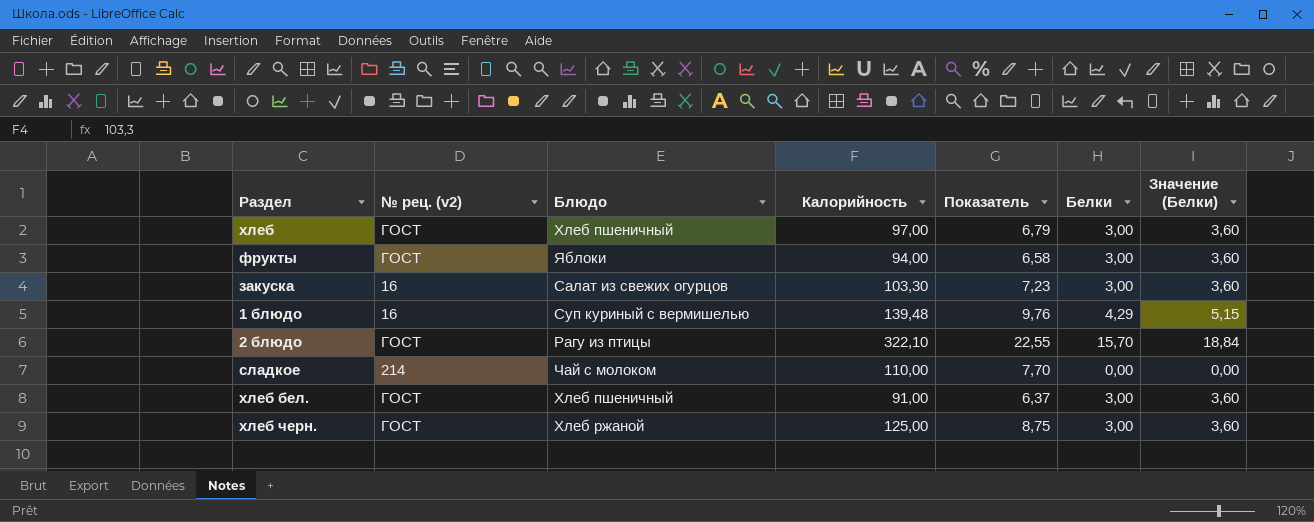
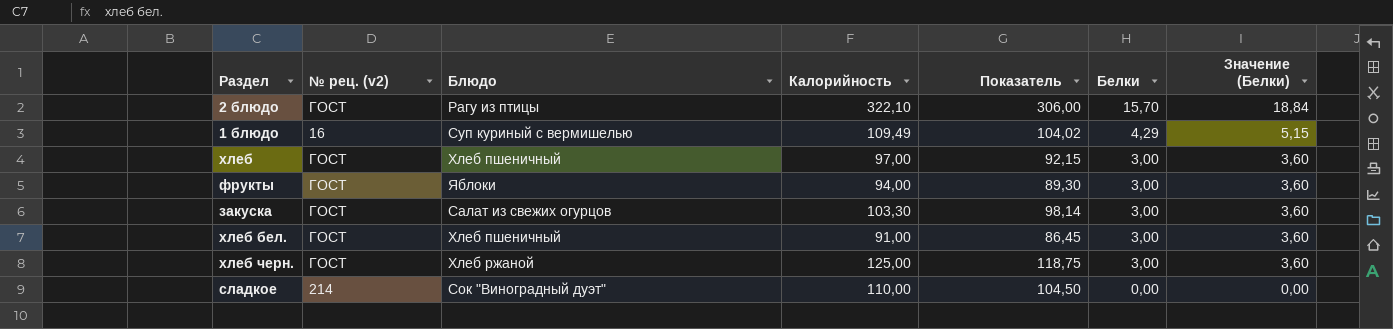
row order: none -> Белки descending
column Показатель | formula: [Калорийность] * 0,07 -> [Калорийность] * 0,95
1 блюдо | Калорийность: 139,48 -> 109,49
закуска | № рец. (v2): 16 -> ГОСТ
сладкое | Блюдо: Чай с молоком -> Сок "Виноградный дуэт"

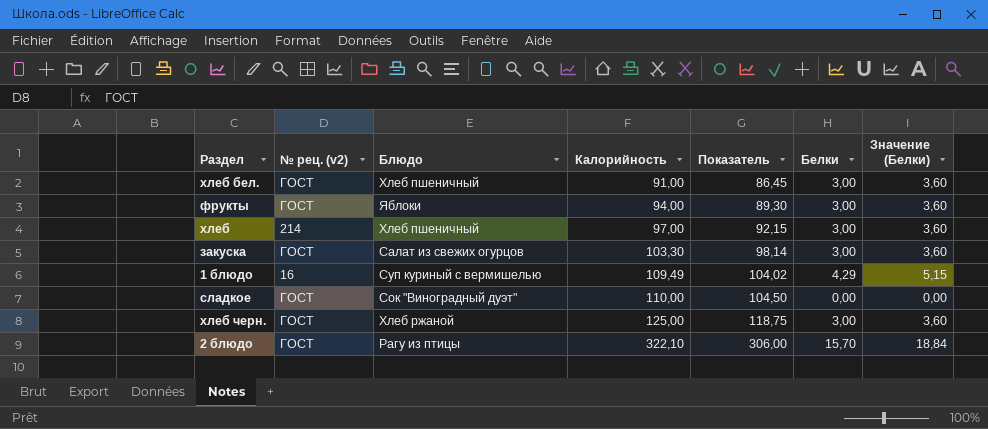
row order: Белки descending -> Калорийность ascending
хлеб | № рец. (v2): ГОСТ -> 214
сладкое | № рец. (v2): 214 -> ГОСТ

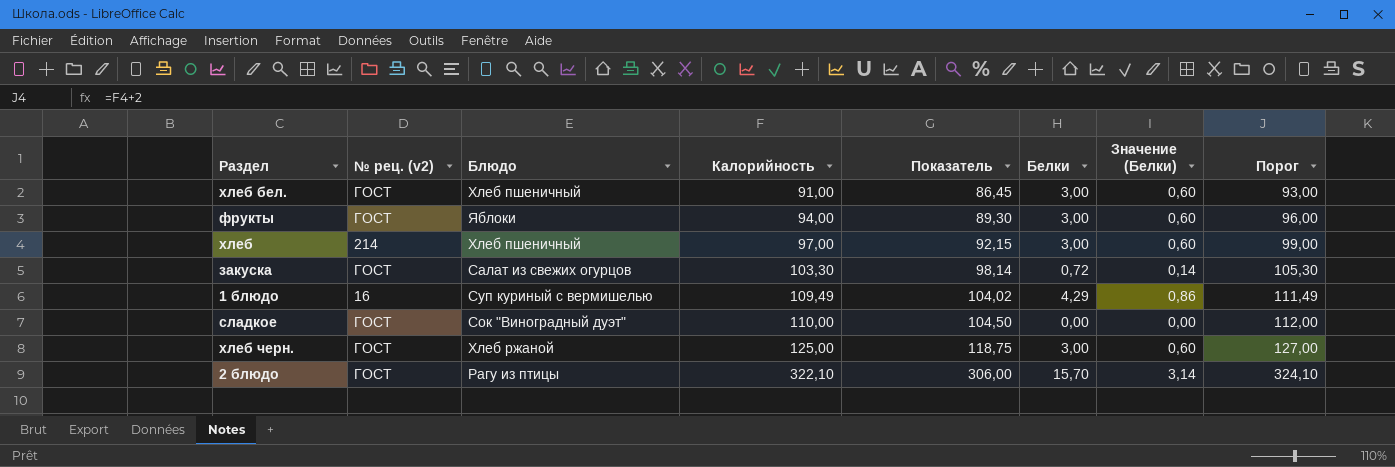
column Значение (Белки) | formula: [Белки] * 1,2 -> [Белки] * 0,2
column Порог | formula: none -> [Калорийность] + 2
закуска | Белки: 3,00 -> 0,72

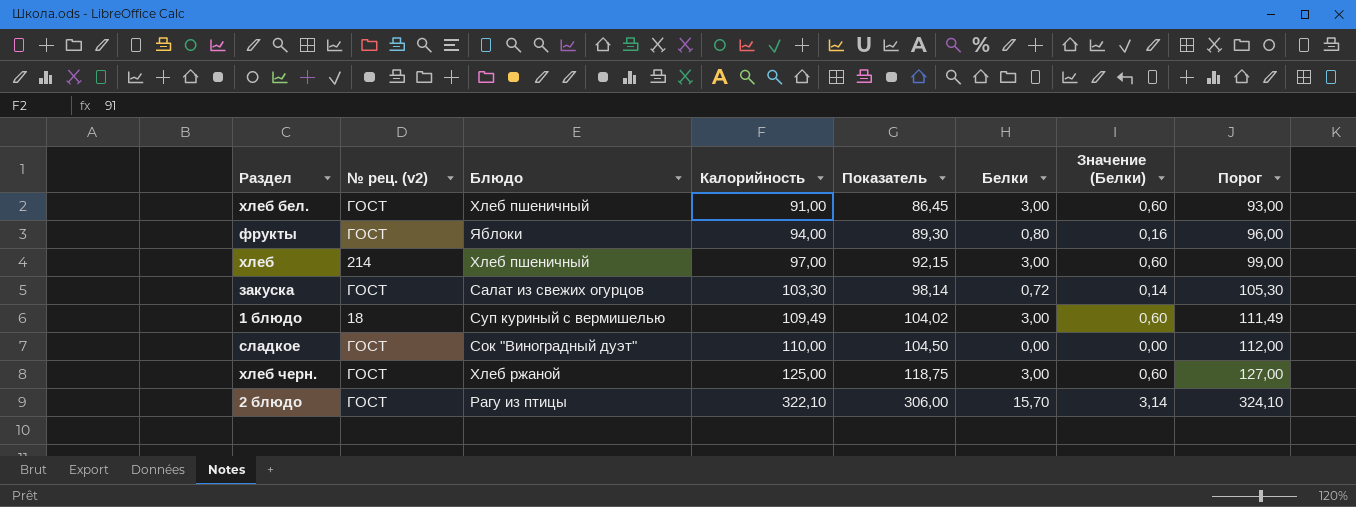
фрукты | Белки: 3,00 -> 0,80
фрукты | Значение (Белки): 0,60 -> 0,16
1 блюдо | № рец. (v2): 16 -> 18
1 блюдо | Белки: 4,29 -> 3,00
1 блюдо | Значение (Белки): 0,86 -> 0,60

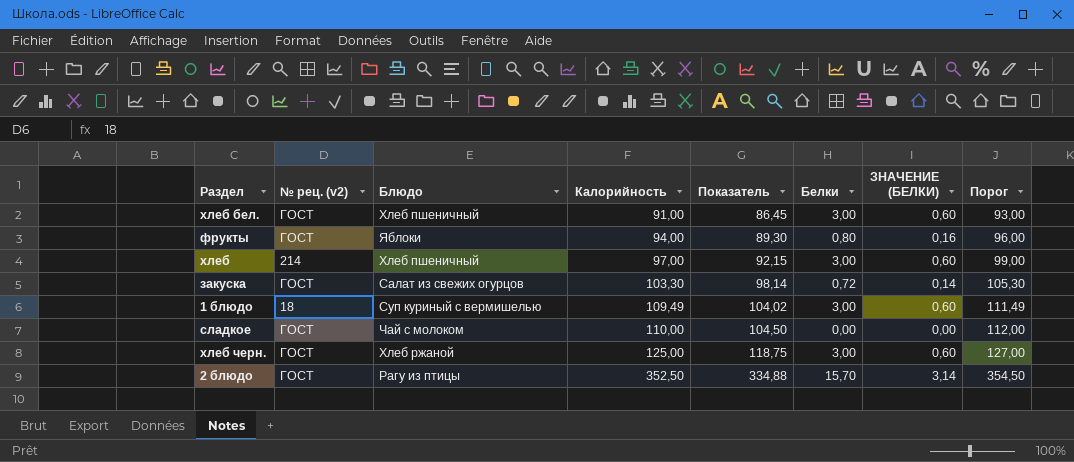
column name: Значение (Белки) -> ЗНАЧЕНИЕ (БЕЛКИ)
сладкое | Блюдо: Сок "Виноградный дуэт" -> Чай с молоком
2 блюдо | Калорийность: 322,10 -> 352,50
2 блюдо | Показатель: 306,00 -> 334,88
2 блюдо | Порог: 324,10 -> 354,50

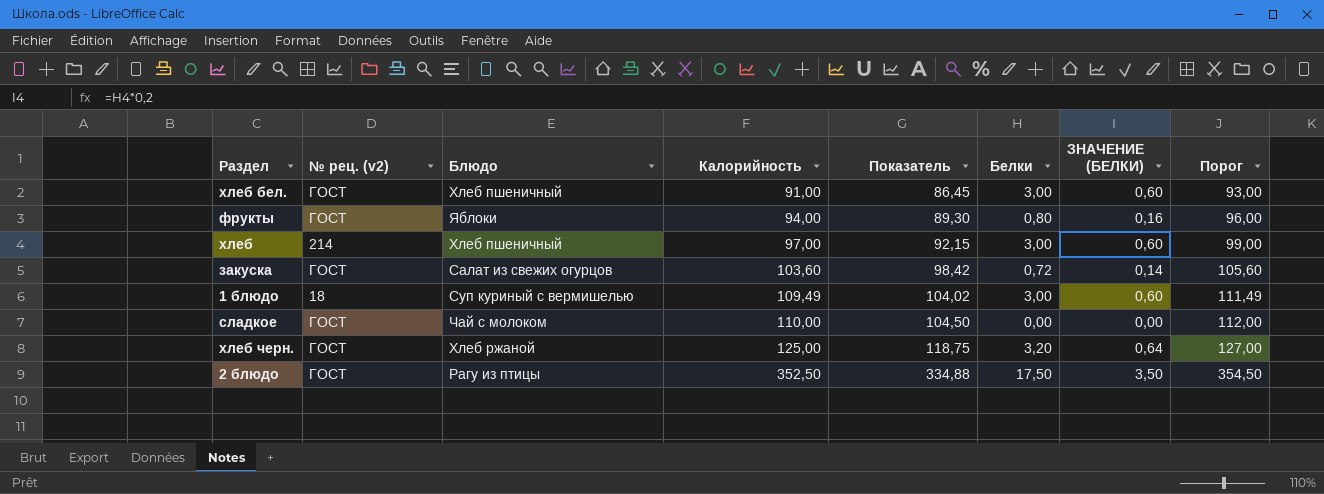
закуска | Калорийность: 103,30 -> 103,60
закуска | Показатель: 98,14 -> 98,42
закуска | Порог: 105,30 -> 105,60
хлеб черн. | Белки: 3,00 -> 3,20
хлеб черн. | ЗНАЧЕНИЕ (БЕЛКИ): 0,60 -> 0,64
2 блюдо | Белки: 15,70 -> 17,50
2 блюдо | ЗНАЧЕНИЕ (БЕЛКИ): 3,14 -> 3,50

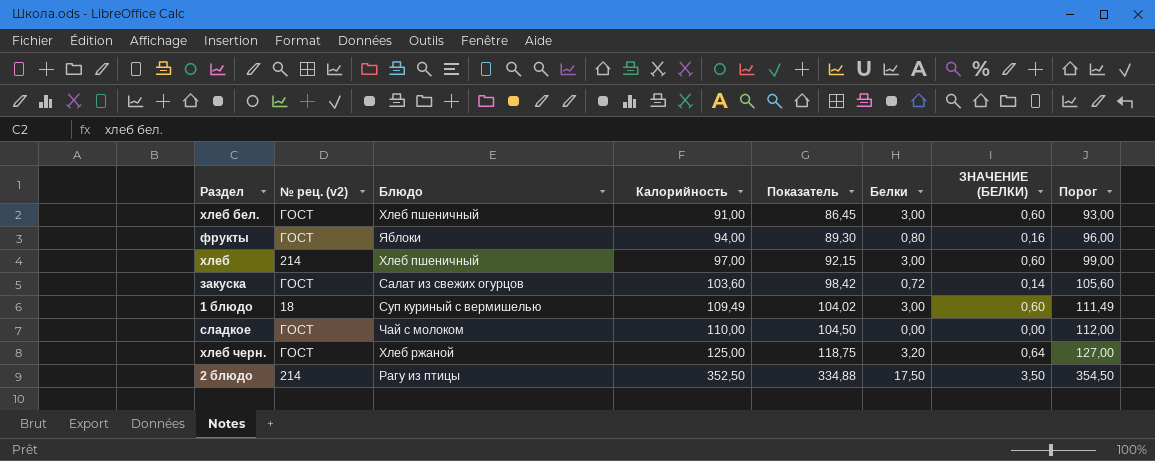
2 блюдо | № рец. (v2): ГОСТ -> 214

